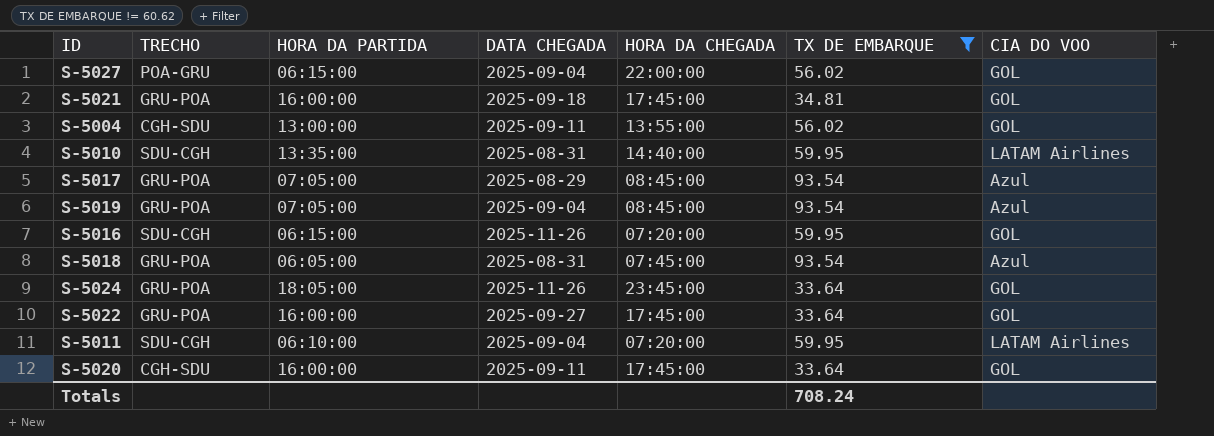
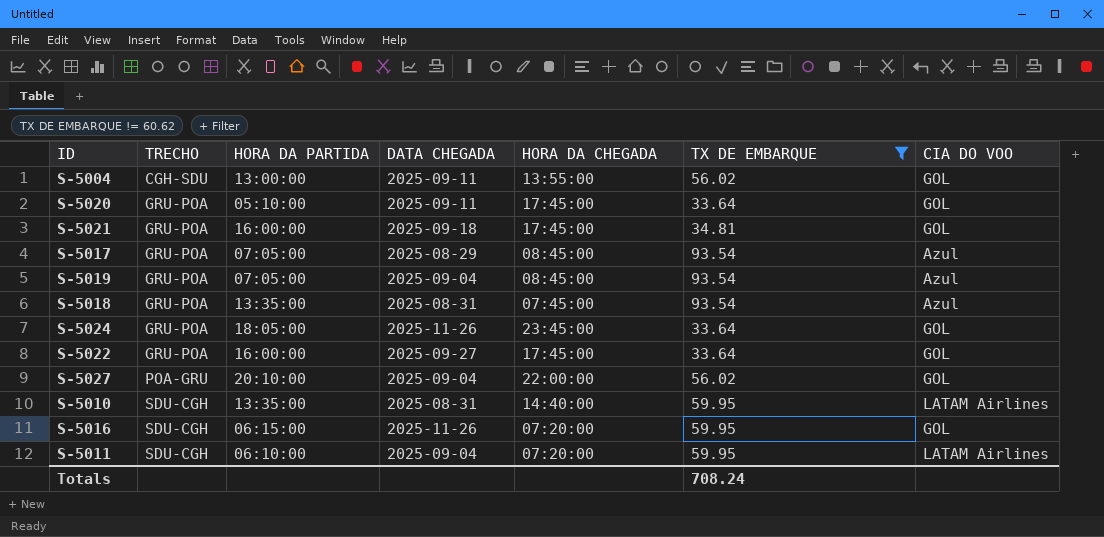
row order: none -> TRECHO ascending
S-5020 | TRECHO: CGH-SDU -> GRU-POA
S-5020 | HORA DA PARTIDA: 16:00:00 -> 05:10:00
S-5018 | HORA DA PARTIDA: 06:05:00 -> 13:35:00
S-5027 | HORA DA PARTIDA: 06:15:00 -> 20:10:00

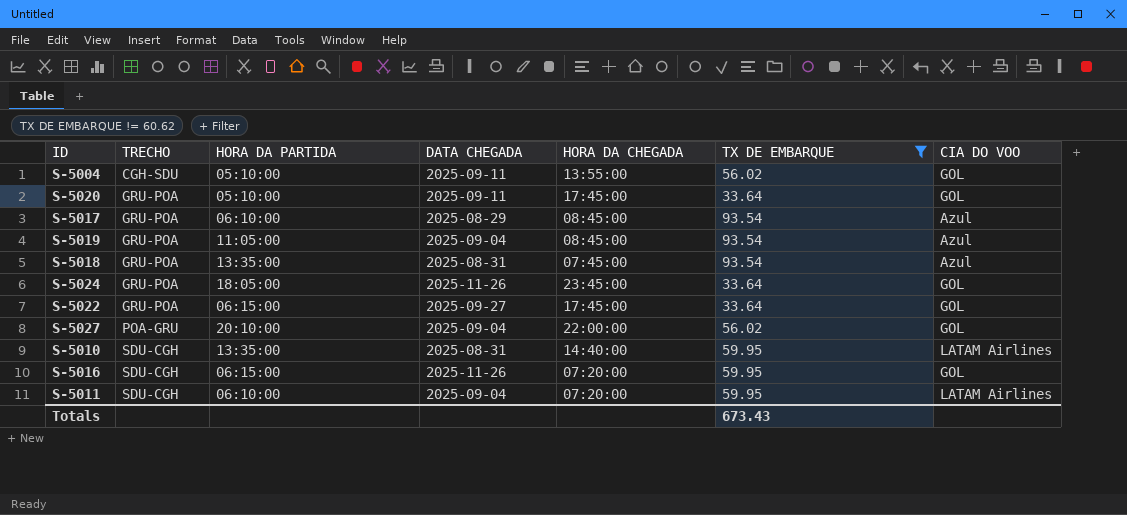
row S-5021: GRU-POA | 16:00:00 | 2025-09-18 | 17:45:00 | 34.81 | GOL -> none
S-5004 | HORA DA PARTIDA: 13:00:00 -> 05:10:00
S-5017 | HORA DA PARTIDA: 07:05:00 -> 06:10:00
S-5019 | HORA DA PARTIDA: 07:05:00 -> 11:05:00
S-5022 | HORA DA PARTIDA: 16:00:00 -> 06:15:00
Totals | TX DE EMBARQUE: 708.24 -> 673.43

